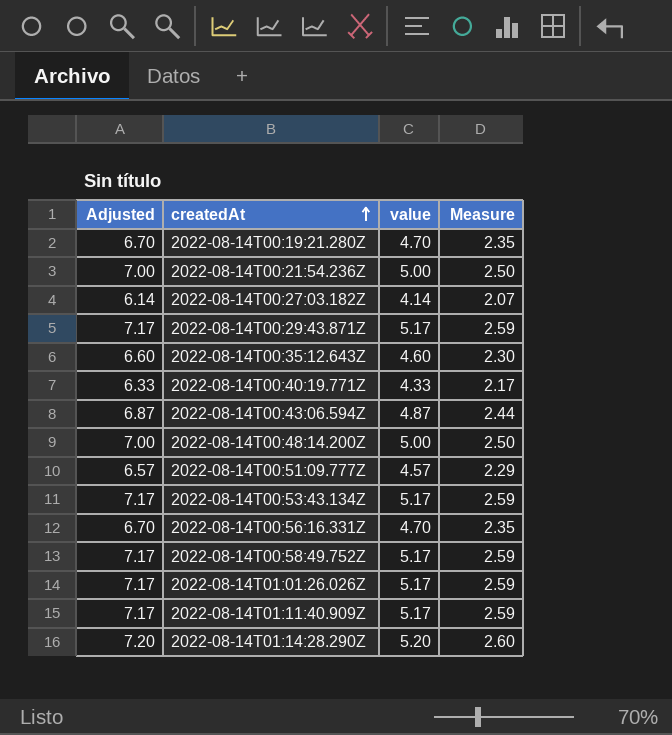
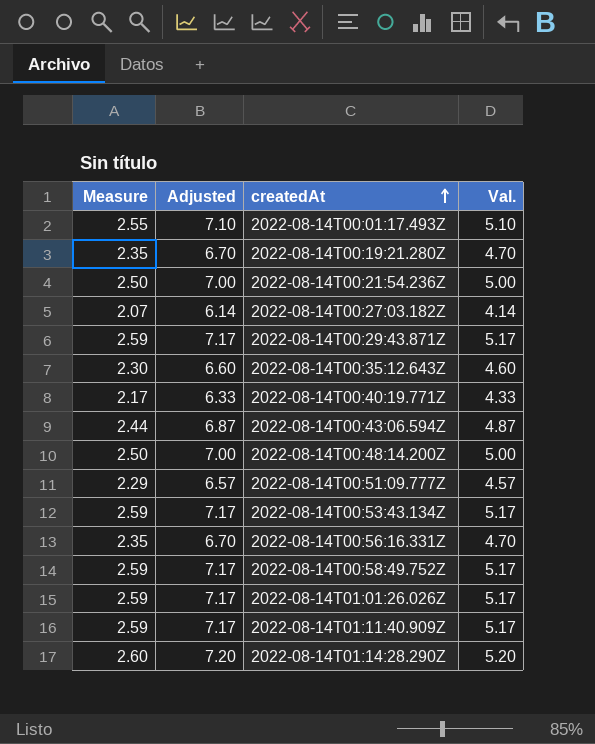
column Measure | position: 4 -> 1
column name: value -> Val.
row 2022-08-14T00:01:17.493Z: none -> 2.55 | 7.10 | 5.10

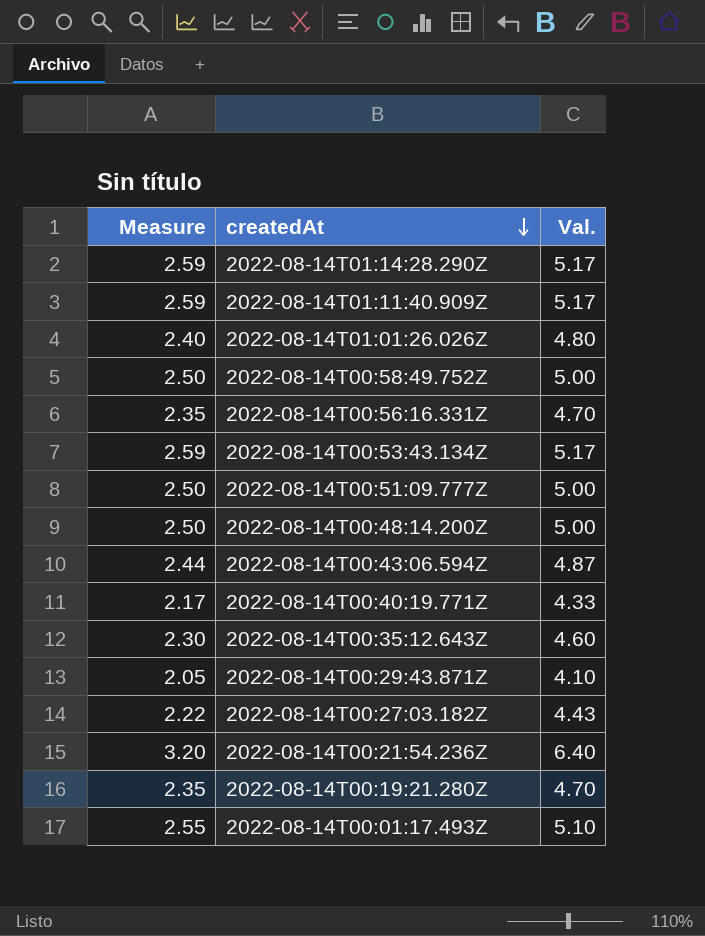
row order: createdAt ascending -> createdAt descending
column Adjusted | formula: [Val.] + 2 -> none
2022-08-14T01:14:28.290Z | Measure: 2.60 -> 2.59
2022-08-14T01:14:28.290Z | Val.: 5.20 -> 5.17
2022-08-14T01:01:26.026Z | Measure: 2.59 -> 2.40
2022-08-14T01:01:26.026Z | Val.: 5.17 -> 4.80
2022-08-14T00:58:49.752Z | Measure: 2.59 -> 2.50
2022-08-14T00:58:49.752Z | Val.: 5.17 -> 5.00
2022-08-14T00:51:09.777Z | Measure: 2.29 -> 2.50
2022-08-14T00:51:09.777Z | Val.: 4.57 -> 5.00
2022-08-14T00:29:43.871Z | Measure: 2.59 -> 2.05
2022-08-14T00:29:43.871Z | Val.: 5.17 -> 4.10
2022-08-14T00:27:03.182Z | Measure: 2.07 -> 2.22
2022-08-14T00:27:03.182Z | Val.: 4.14 -> 4.43
2022-08-14T00:21:54.236Z | Measure: 2.50 -> 3.20
2022-08-14T00:21:54.236Z | Val.: 5.00 -> 6.40

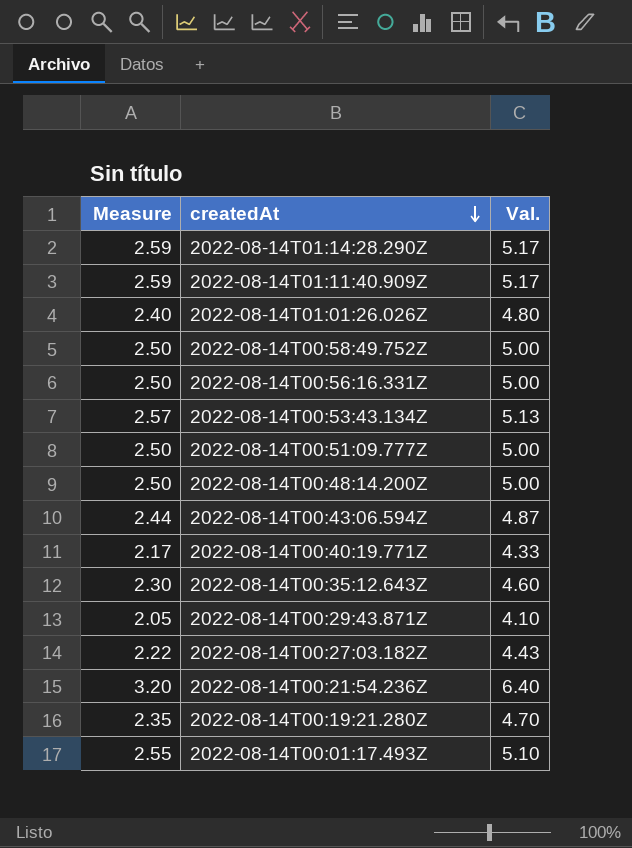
2022-08-14T00:56:16.331Z | Measure: 2.35 -> 2.50
2022-08-14T00:56:16.331Z | Val.: 4.70 -> 5.00
2022-08-14T00:53:43.134Z | Measure: 2.59 -> 2.57
2022-08-14T00:53:43.134Z | Val.: 5.17 -> 5.13

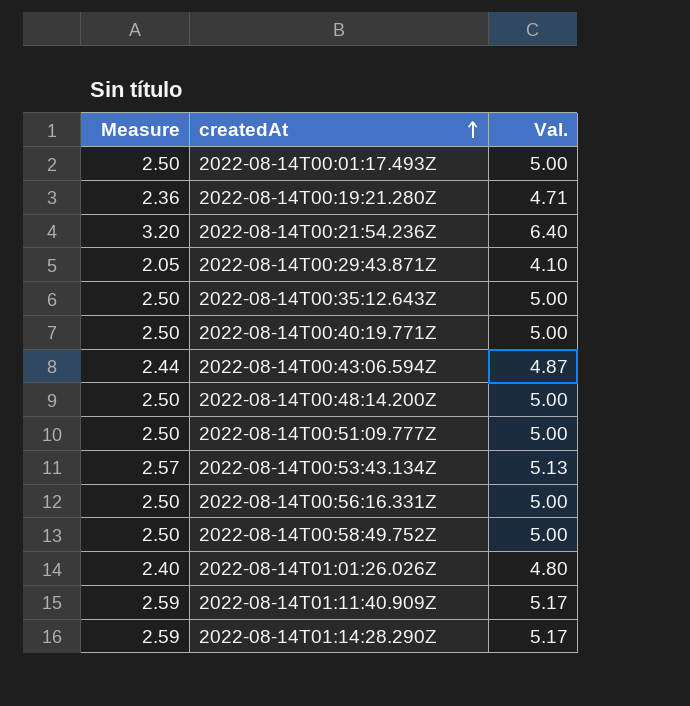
row order: createdAt descending -> createdAt ascending
row 2022-08-14T00:27:03.182Z: 2.22 | 4.43 -> none
2022-08-14T00:01:17.493Z | Measure: 2.55 -> 2.50
2022-08-14T00:01:17.493Z | Val.: 5.10 -> 5.00
2022-08-14T00:19:21.280Z | Measure: 2.35 -> 2.36
2022-08-14T00:19:21.280Z | Val.: 4.70 -> 4.71
2022-08-14T00:35:12.643Z | Measure: 2.30 -> 2.50
2022-08-14T00:35:12.643Z | Val.: 4.60 -> 5.00
2022-08-14T00:40:19.771Z | Measure: 2.17 -> 2.50
2022-08-14T00:40:19.771Z | Val.: 4.33 -> 5.00

